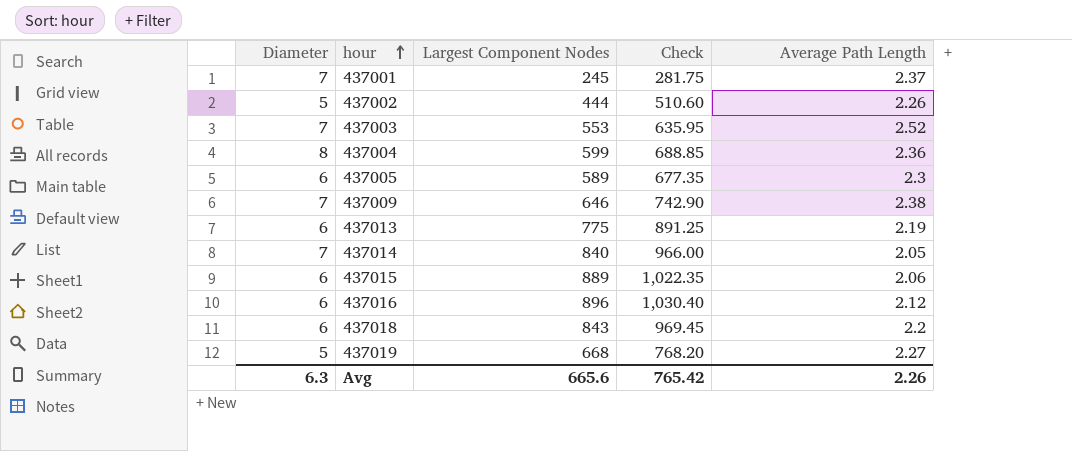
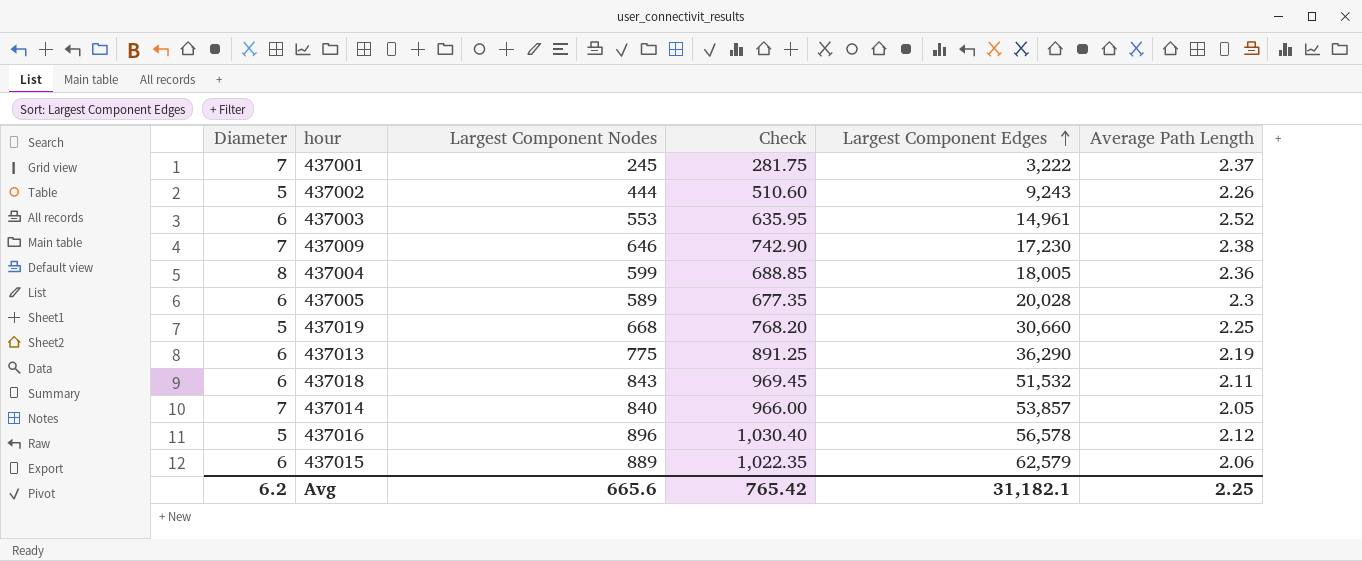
row order: hour ascending -> Largest Component Edges ascending
column Largest Component Edges | position: none -> 5
437003 | Diameter: 7 -> 6
437019 | Average Path Length: 2.27 -> 2.25
437018 | Average Path Length: 2.2 -> 2.11
437016 | Diameter: 6 -> 5
Avg | Diameter: 6.3 -> 6.2
Avg | Average Path Length: 2.26 -> 2.25

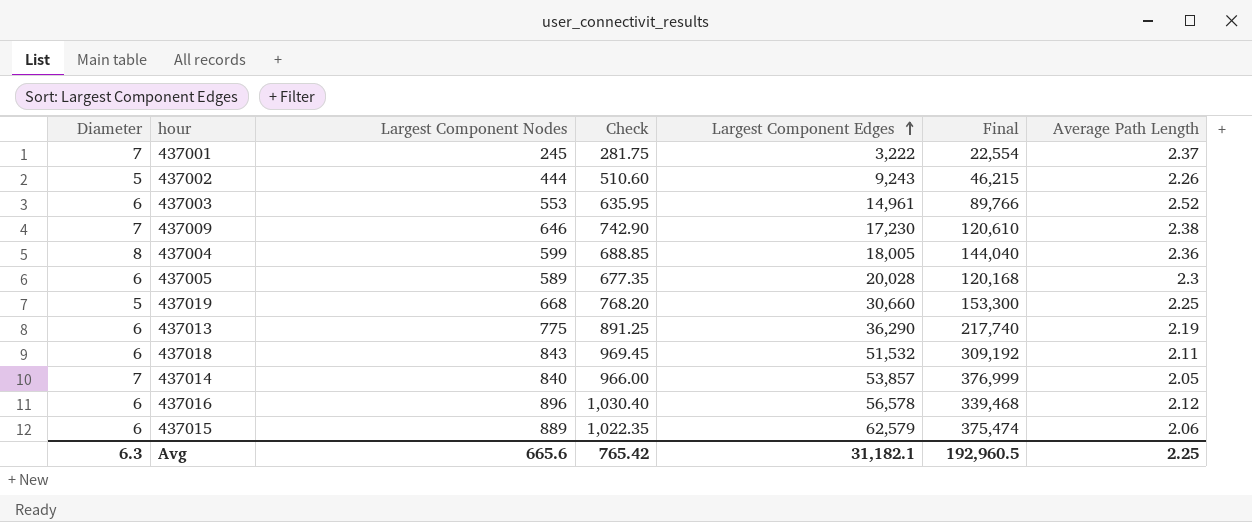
column Final | formula: none -> [Diameter] * [Largest Component Edges]
437016 | Diameter: 5 -> 6
Avg | Diameter: 6.2 -> 6.3

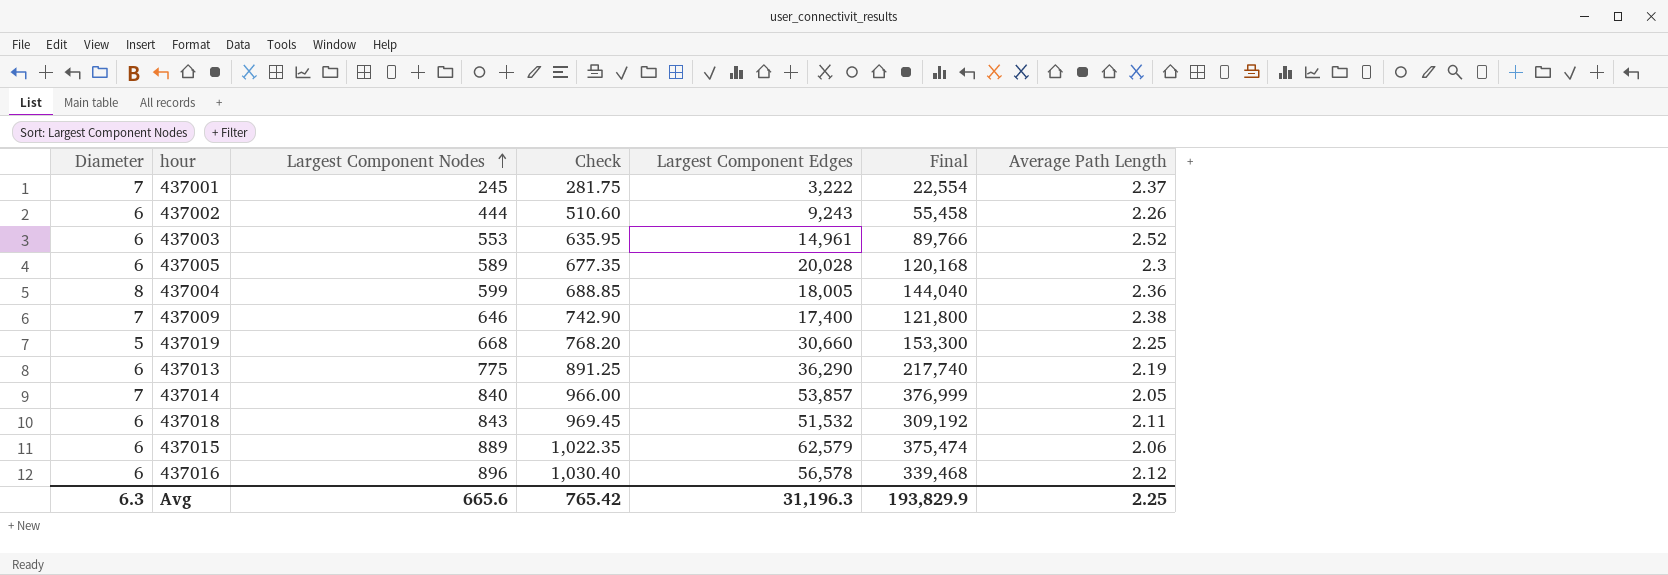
row order: Largest Component Edges ascending -> Largest Component Nodes ascending
437002 | Diameter: 5 -> 6
437002 | Final: 46,215 -> 55,458
437009 | Largest Component Edges: 17,230 -> 17,400
437009 | Final: 120,610 -> 121,800
Avg | Largest Component Edges: 31,182.1 -> 31,196.3
Avg | Final: 192,960.5 -> 193,829.9

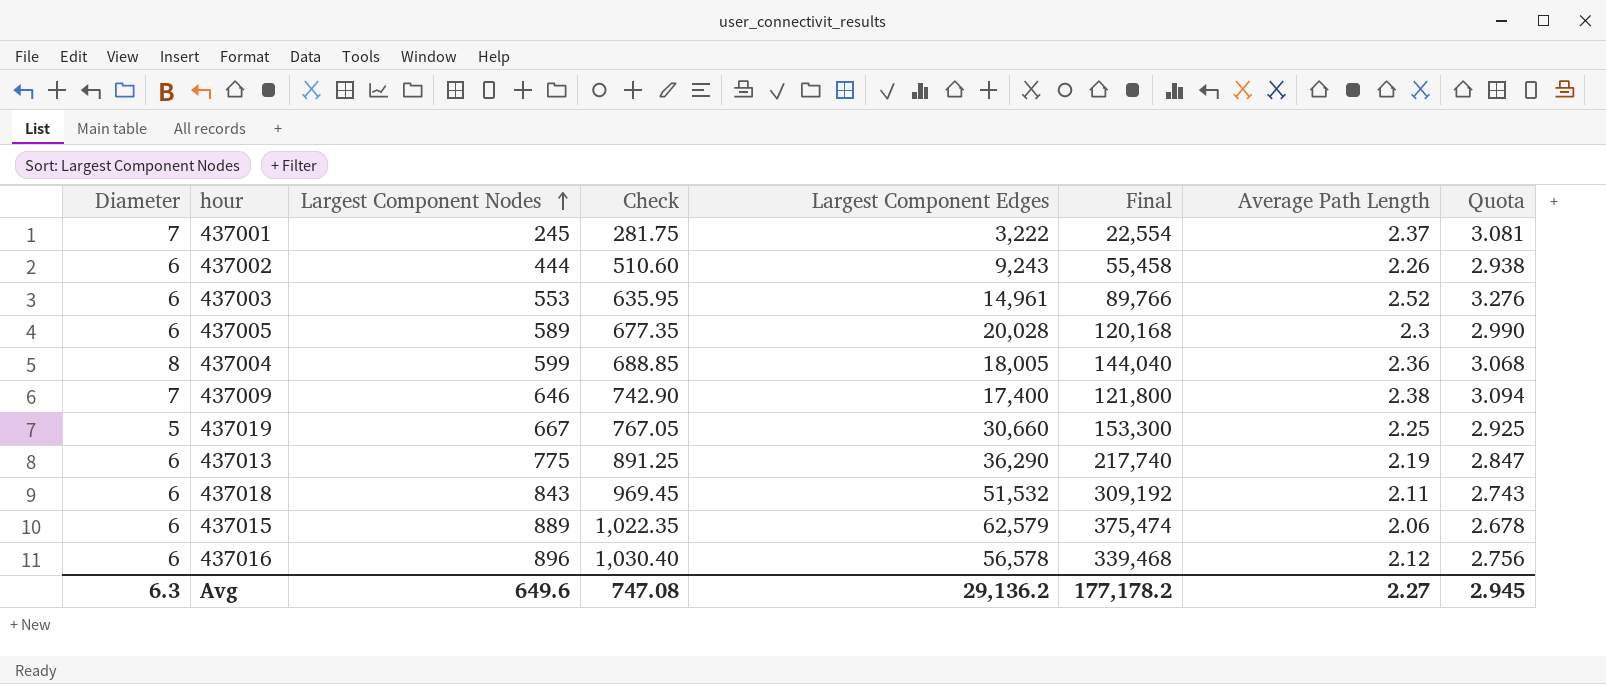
column Quota | formula: none -> [Average Path Length] * 1.3
row 437014: 7 | 840 | 966.00 | 53,857 | 376,999 | 2.05 -> none
437019 | Largest Component Nodes: 668 -> 667
437019 | Check: 768.20 -> 767.05
Avg | Largest Component Nodes: 665.6 -> 649.6
Avg | Check: 765.42 -> 747.08
Avg | Largest Component Edges: 31,196.3 -> 29,136.2
Avg | Final: 193,829.9 -> 177,178.2
Avg | Average Path Length: 2.25 -> 2.27

